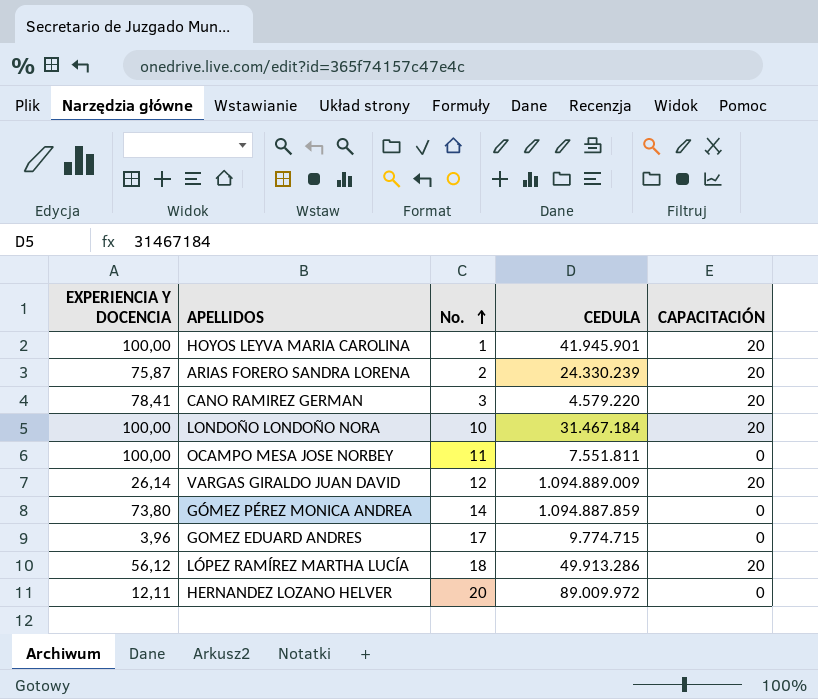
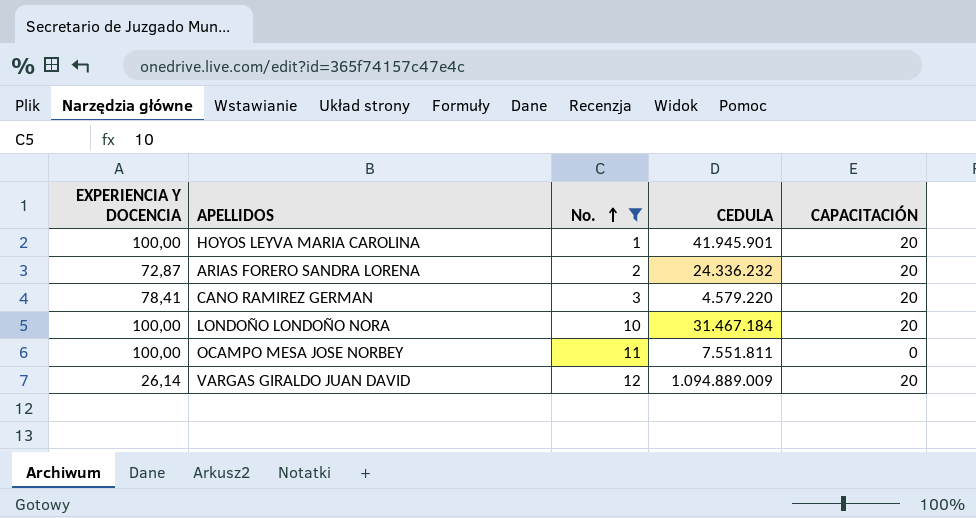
filter: none -> No. <= 12
ARIAS FORERO SANDRA LORENA | EXPERIENCIA Y DOCENCIA: 75,87 -> 72,87
ARIAS FORERO SANDRA LORENA | CEDULA: 24.330.239 -> 24.336.232

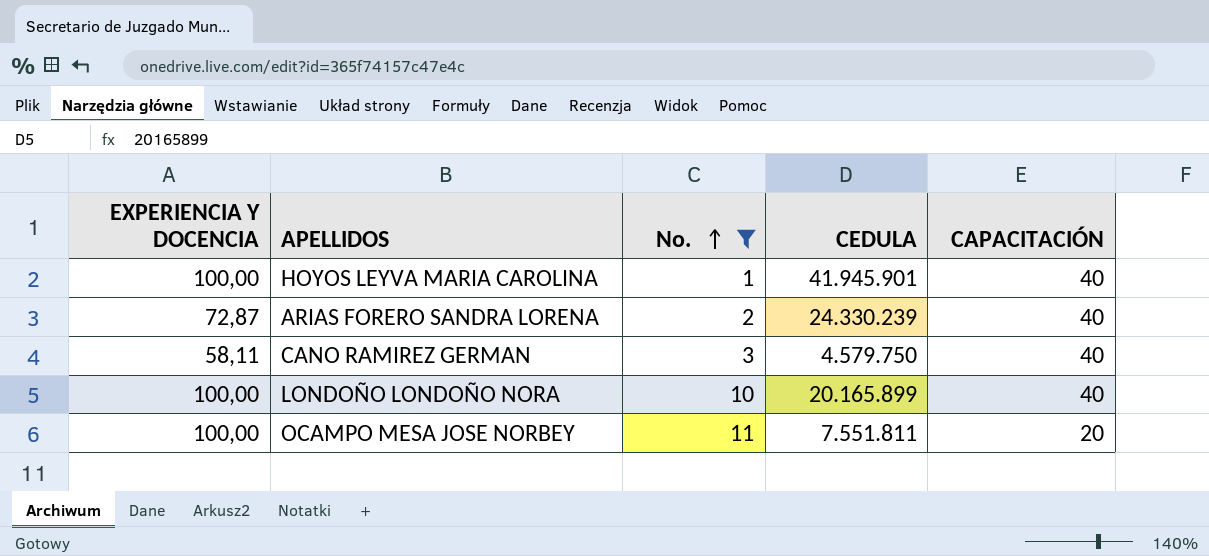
row VARGAS GIRALDO JUAN DAVID: 26,14 | 12 | 1.094.889.009 | 20 -> none
HOYOS LEYVA MARIA CAROLINA | CAPACITACIÓN: 20 -> 40
ARIAS FORERO SANDRA LORENA | CEDULA: 24.336.232 -> 24.330.239
ARIAS FORERO SANDRA LORENA | CAPACITACIÓN: 20 -> 40
CANO RAMIREZ GERMAN | EXPERIENCIA Y DOCENCIA: 78,41 -> 58,11
CANO RAMIREZ GERMAN | CEDULA: 4.579.220 -> 4.579.750
CANO RAMIREZ GERMAN | CAPACITACIÓN: 20 -> 40
LONDOÑO LONDOÑO NORA | CEDULA: 31.467.184 -> 20.165.899
LONDOÑO LONDOÑO NORA | CAPACITACIÓN: 20 -> 40
OCAMPO MESA JOSE NORBEY | CAPACITACIÓN: 0 -> 20

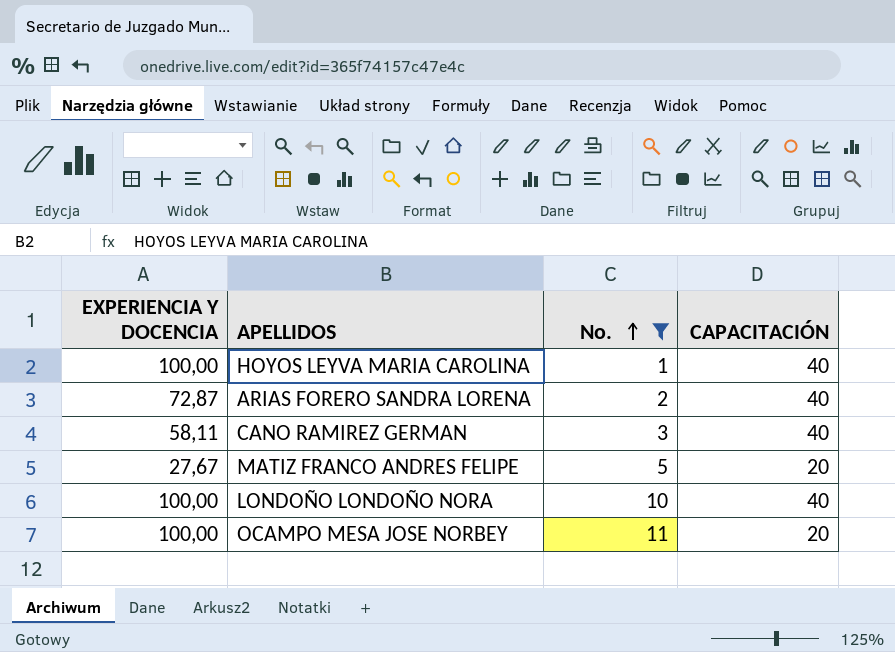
column CEDULA | position: 4 -> none
row MATIZ FRANCO ANDRES FELIPE: none -> 27,67 | 5 | 20

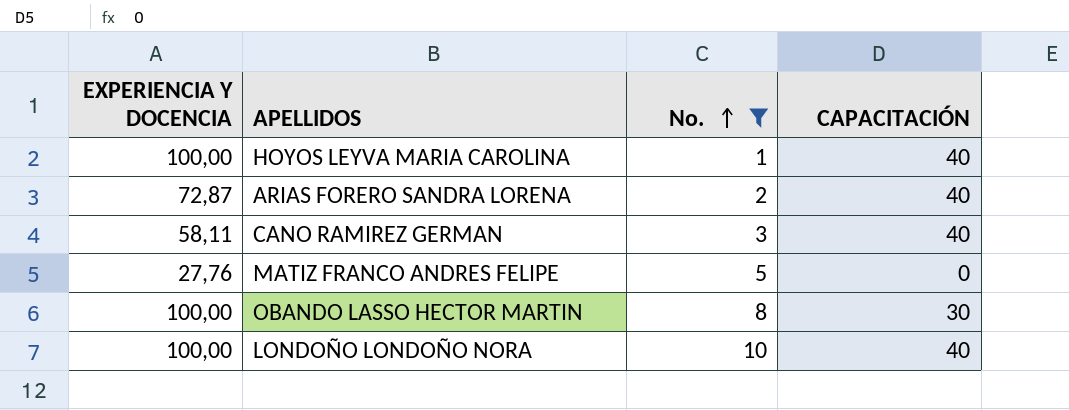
row OCAMPO MESA JOSE NORBEY: 100,00 | 11 | 20 -> none
MATIZ FRANCO ANDRES FELIPE | EXPERIENCIA Y DOCENCIA: 27,67 -> 27,76
MATIZ FRANCO ANDRES FELIPE | CAPACITACIÓN: 20 -> 0
row OBANDO LASSO HECTOR MARTIN: none -> 100,00 | 8 | 30

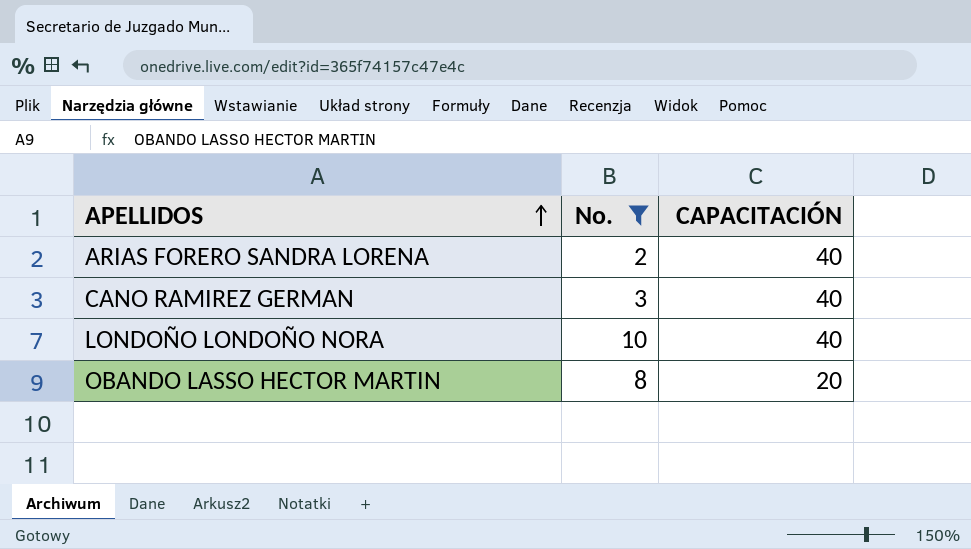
row order: No. ascending -> APELLIDOS ascending
column EXPERIENCIA Y DOCENCIA | position: 1 -> none
row HOYOS LEYVA MARIA CAROLINA: 100,00 | 1 | 40 -> none
row MATIZ FRANCO ANDRES FELIPE: 27,76 | 5 | 0 -> none
OBANDO LASSO HECTOR MARTIN | CAPACITACIÓN: 30 -> 20

